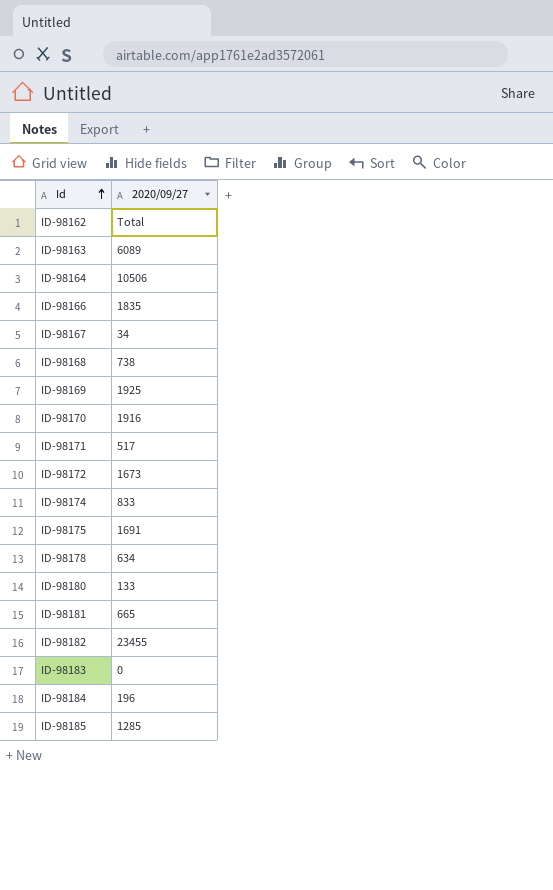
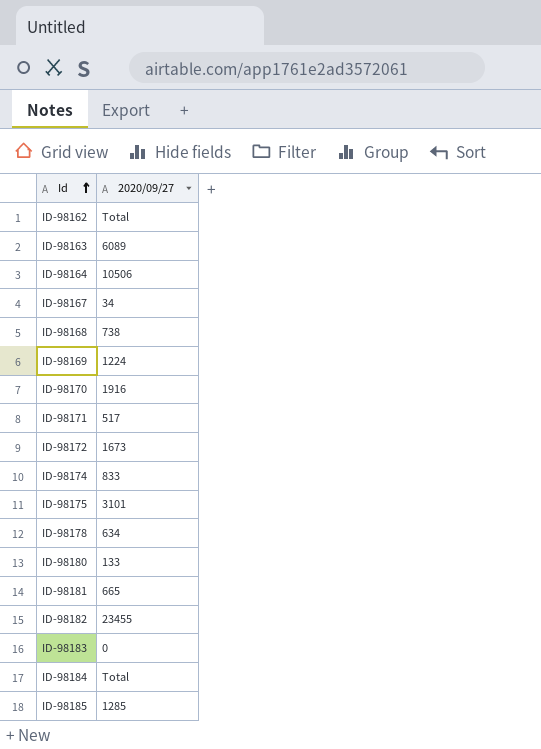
row ID-98166: 1835 -> none
ID-98169 | 2020/09/27: 1925 -> 1224
ID-98175 | 2020/09/27: 1691 -> 3101
ID-98184 | 2020/09/27: 196 -> Total

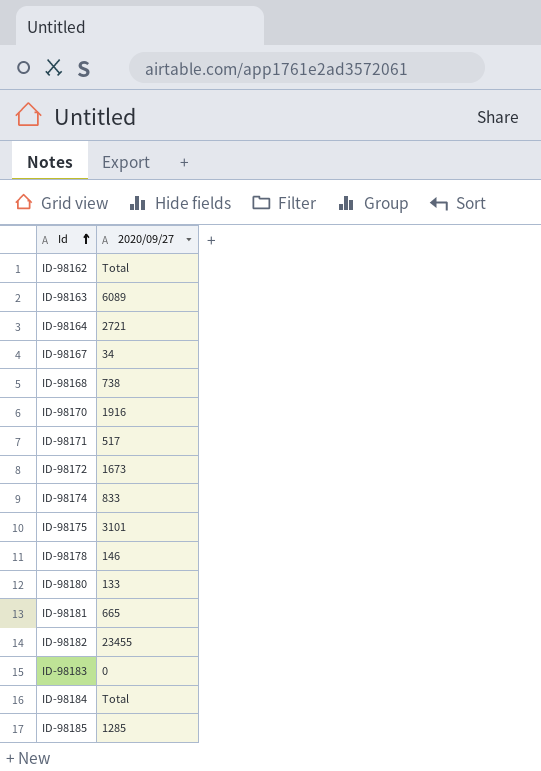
row ID-98169: 1224 -> none
ID-98164 | 2020/09/27: 10506 -> 2721
ID-98178 | 2020/09/27: 634 -> 146

